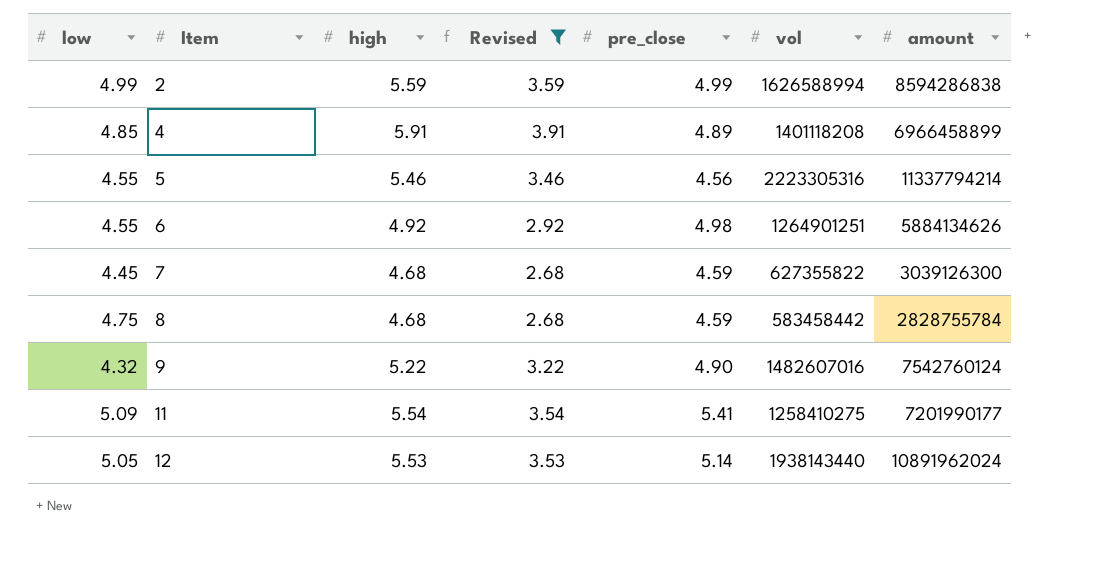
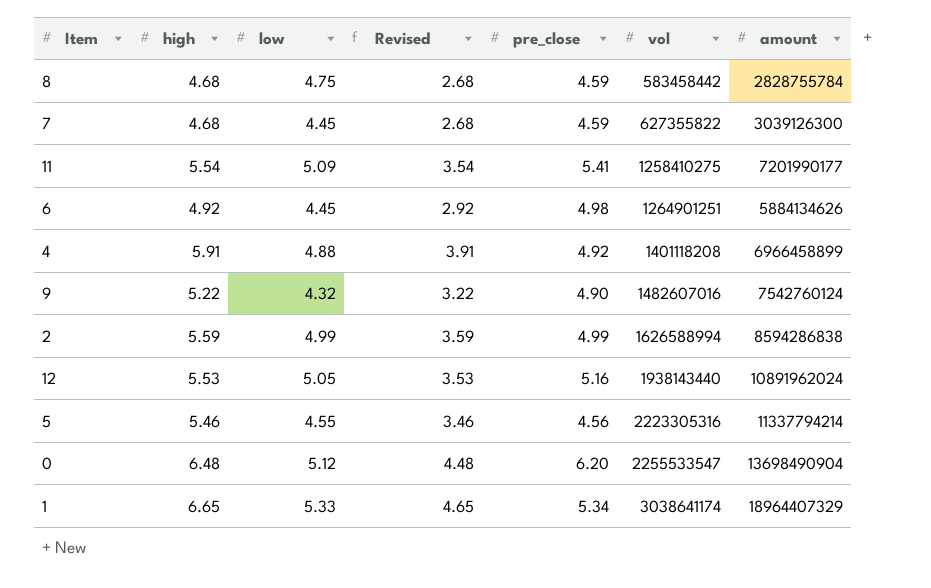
filter: Revised <= 3.91 -> none
row order: Item ascending -> vol ascending
column low | position: 1 -> 3
6 | low: 4.55 -> 4.45
4 | low: 4.85 -> 4.88
4 | pre_close: 4.89 -> 4.92
12 | pre_close: 5.14 -> 5.16

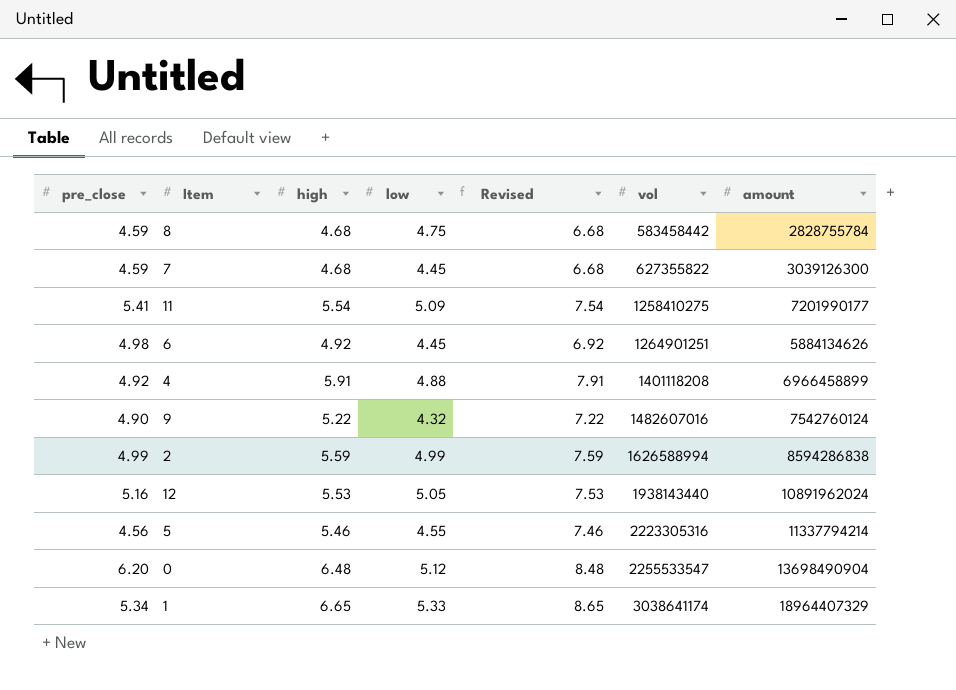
column pre_close | position: 5 -> 1
column Revised | formula: [high] - 2 -> [high] + 2

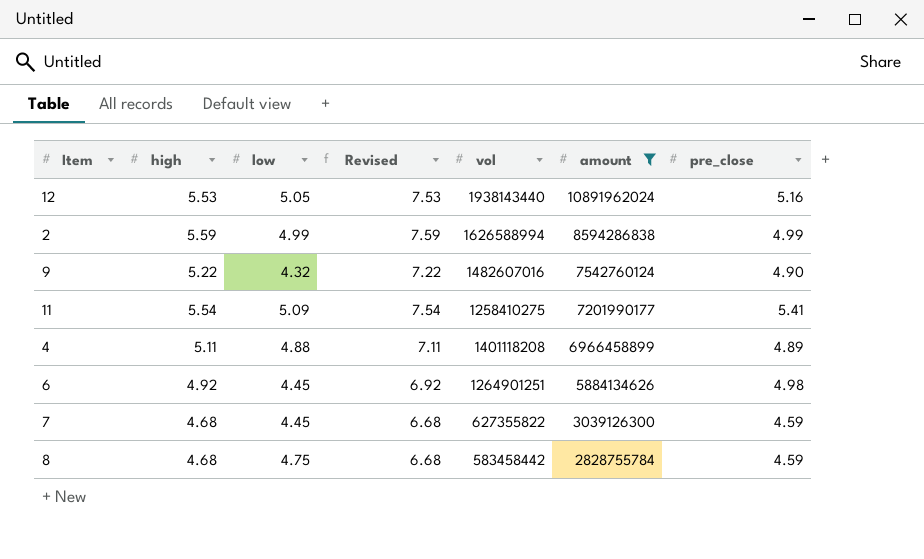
filter: none -> amount <= 10891962024
row order: vol ascending -> amount descending
column pre_close | position: 1 -> 7
4 | high: 5.91 -> 5.11
4 | Revised: 7.91 -> 7.11
4 | pre_close: 4.92 -> 4.89

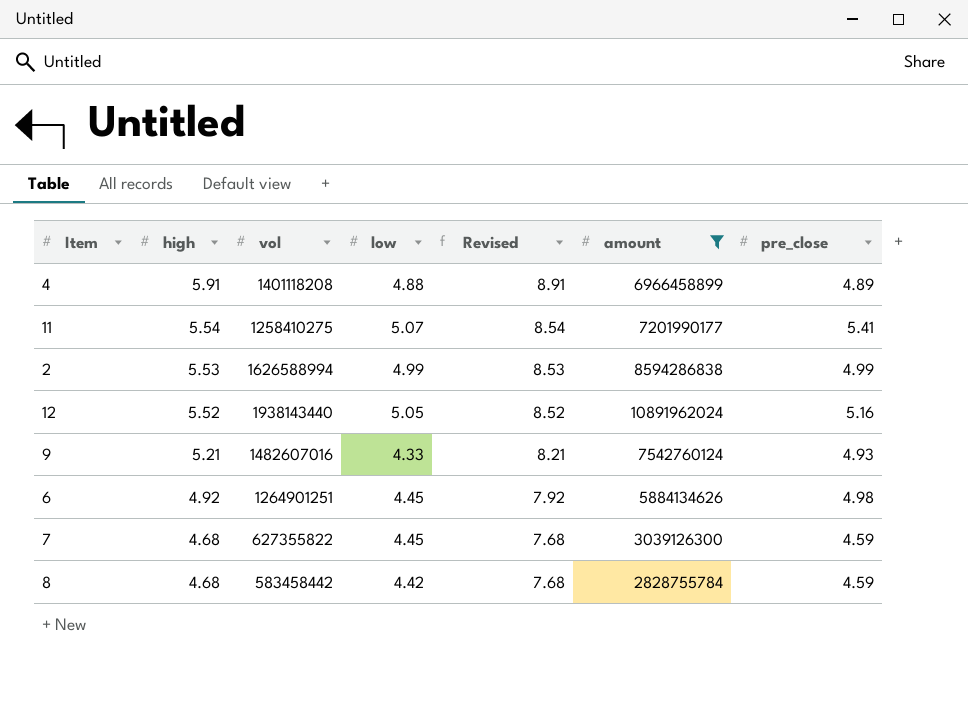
row order: amount descending -> high descending
column vol | position: 5 -> 3
column Revised | formula: [high] + 2 -> [high] + 3
4 | high: 5.11 -> 5.91
11 | low: 5.09 -> 5.07
2 | high: 5.59 -> 5.53
12 | high: 5.53 -> 5.52
9 | high: 5.22 -> 5.21
9 | low: 4.32 -> 4.33
9 | pre_close: 4.90 -> 4.93
8 | low: 4.75 -> 4.42

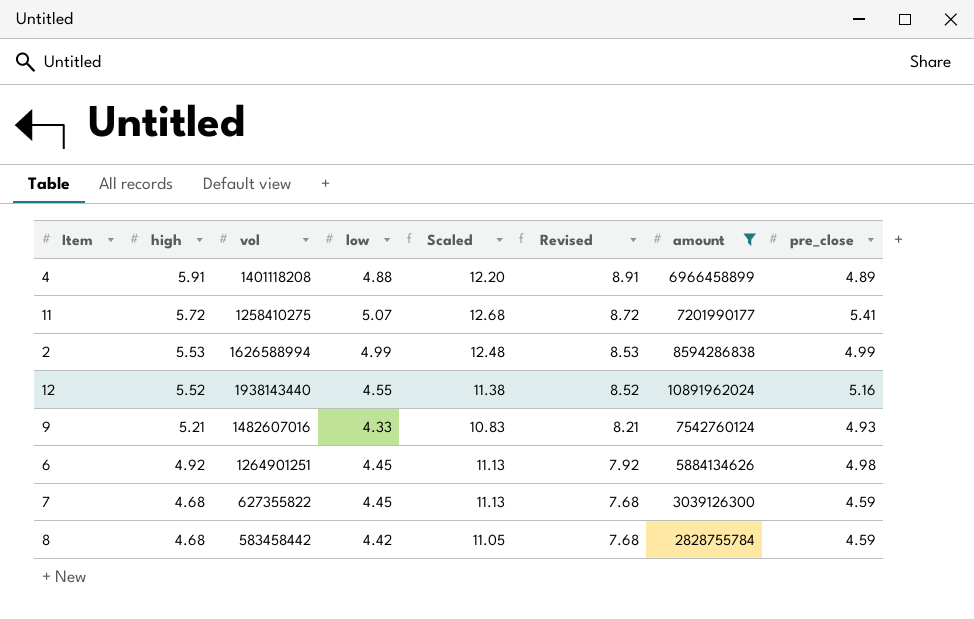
column Scaled | formula: none -> [low] * 2.5
11 | high: 5.54 -> 5.72
11 | Revised: 8.54 -> 8.72
12 | low: 5.05 -> 4.55

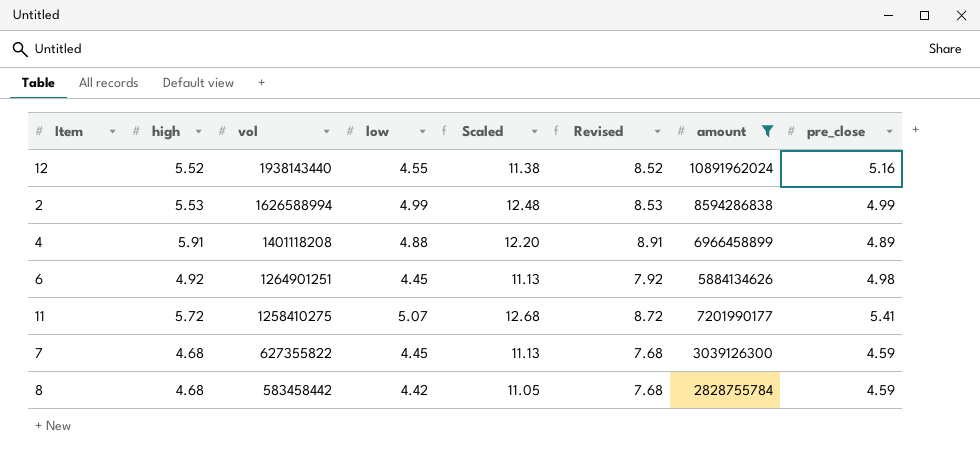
row order: high descending -> vol descending
row 9: 5.21 | 1482607016 | 4.33 | 10.83 | 8.21 | 7542760124 | 4.93 -> none

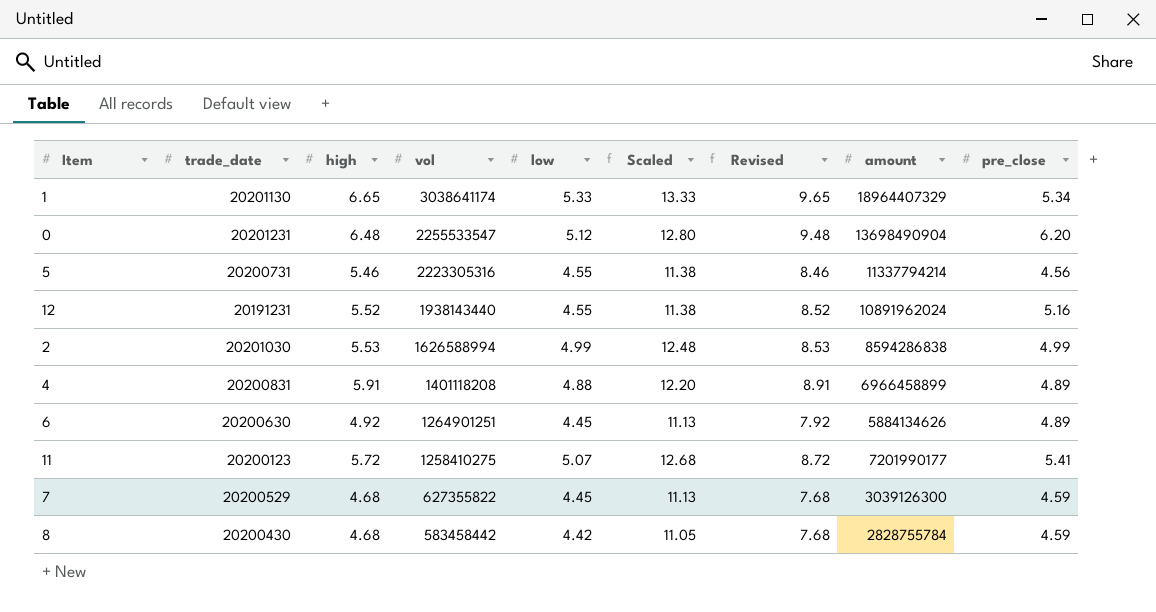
filter: amount <= 10891962024 -> none
column trade_date | position: none -> 2
6 | pre_close: 4.98 -> 4.89

